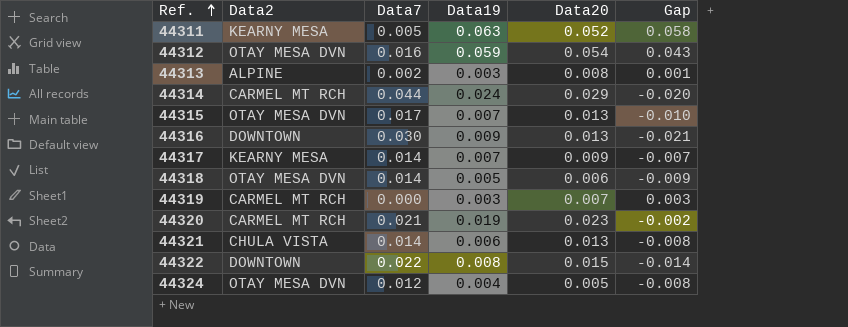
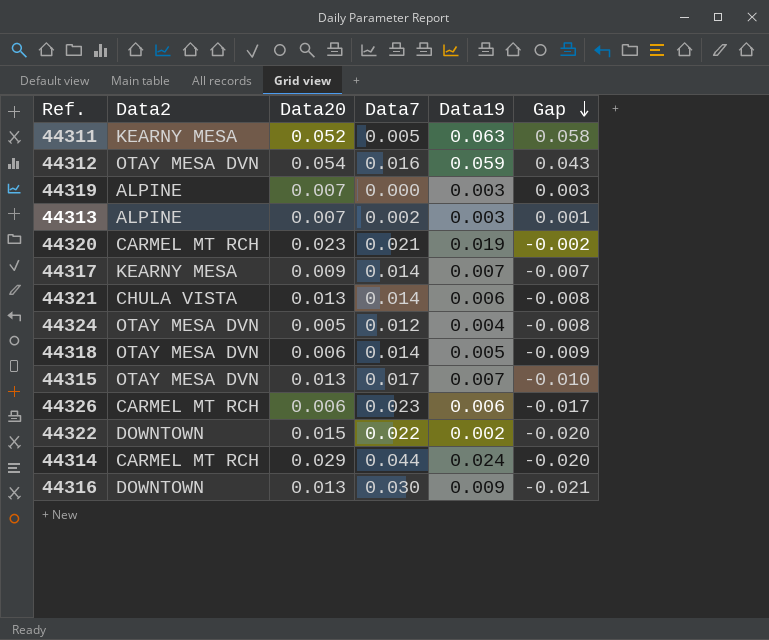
row order: Ref. ascending -> Gap descending
column Data20 | position: 5 -> 3
44319 | Data2: CARMEL MT RCH -> ALPINE
44313 | Data20: 0.008 -> 0.007
row 44326: none -> CARMEL MT RCH | 0.006 | 0.023 | 0.006 | -0.017
44322 | Data19: 0.008 -> 0.002
44322 | Gap: -0.014 -> -0.020

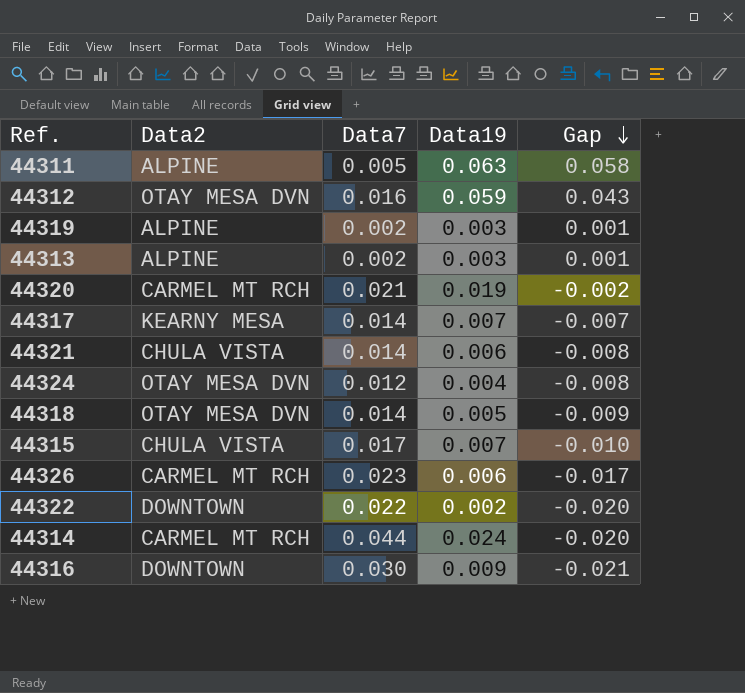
column Data20 | position: 3 -> none
44311 | Data2: KEARNY MESA -> ALPINE
44319 | Data7: 0.000 -> 0.002
44319 | Gap: 0.003 -> 0.001
44315 | Data2: OTAY MESA DVN -> CHULA VISTA

